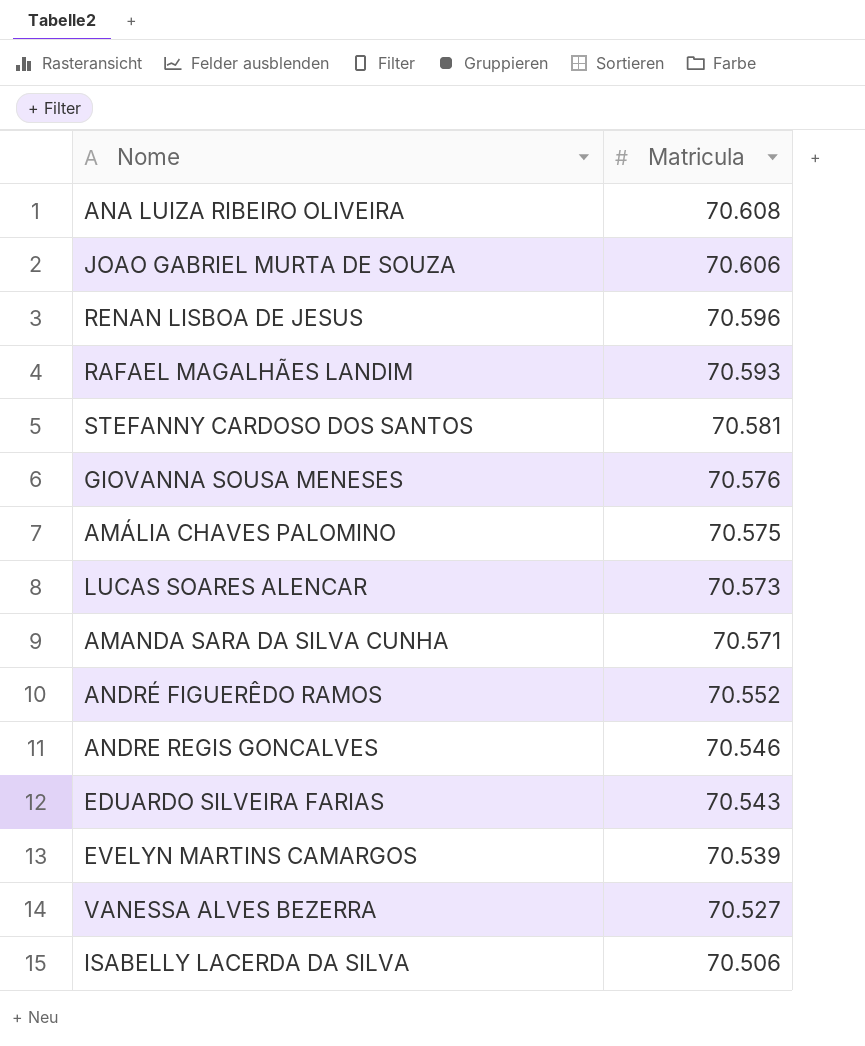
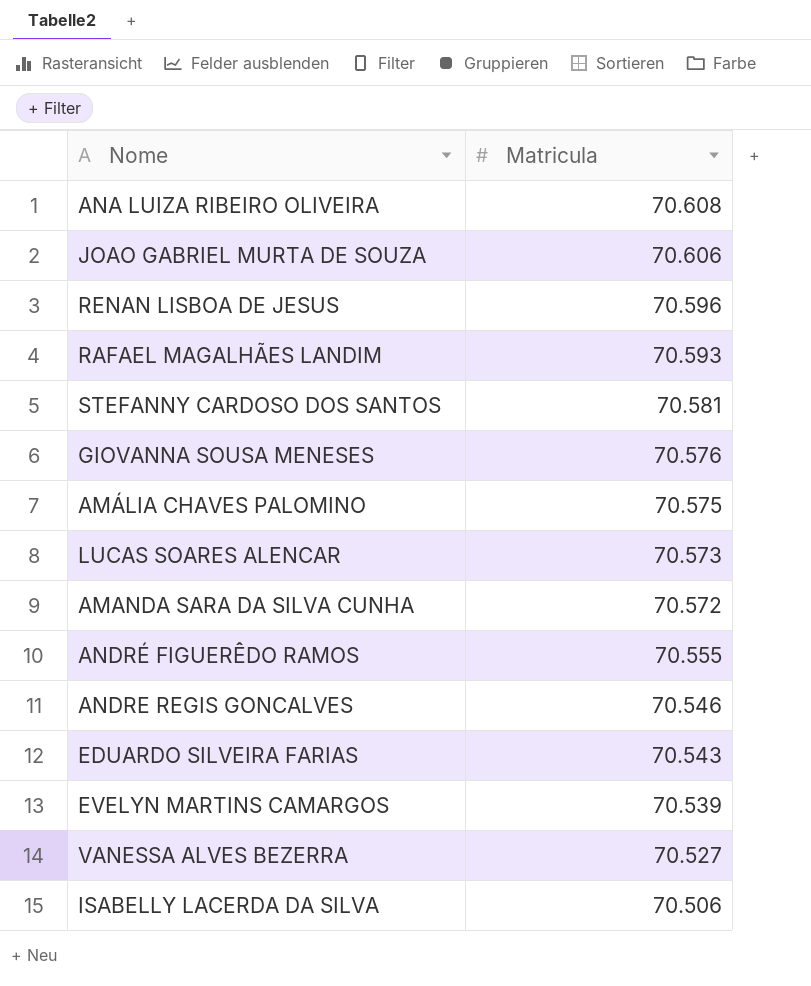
AMANDA SARA DA SILVA CUNHA | Matricula: 70.571 -> 70.572
ANDRÉ FIGUERÊDO RAMOS | Matricula: 70.552 -> 70.555

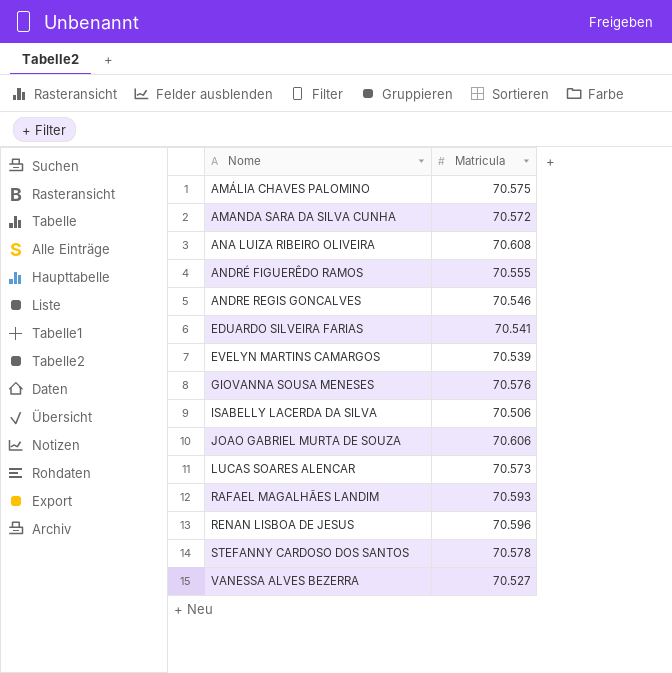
row order: Matricula descending -> Nome ascending
EDUARDO SILVEIRA FARIAS | Matricula: 70.543 -> 70.541
STEFANNY CARDOSO DOS SANTOS | Matricula: 70.581 -> 70.578

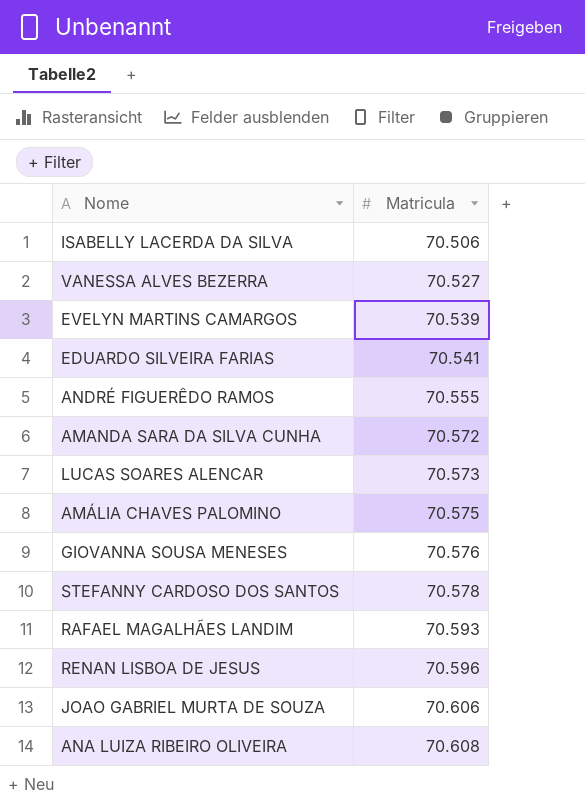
row order: Nome ascending -> Matricula ascending
row ANDRE REGIS GONCALVES: 70.546 -> none

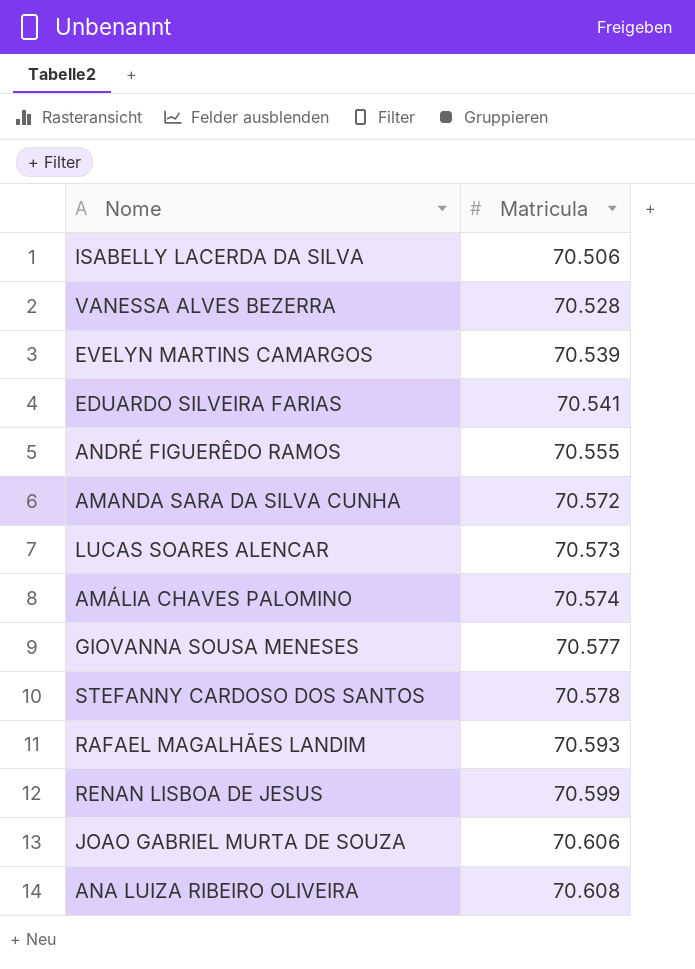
VANESSA ALVES BEZERRA | Matricula: 70.527 -> 70.528
AMÁLIA CHAVES PALOMINO | Matricula: 70.575 -> 70.574
GIOVANNA SOUSA MENESES | Matricula: 70.576 -> 70.577
RENAN LISBOA DE JESUS | Matricula: 70.596 -> 70.599

